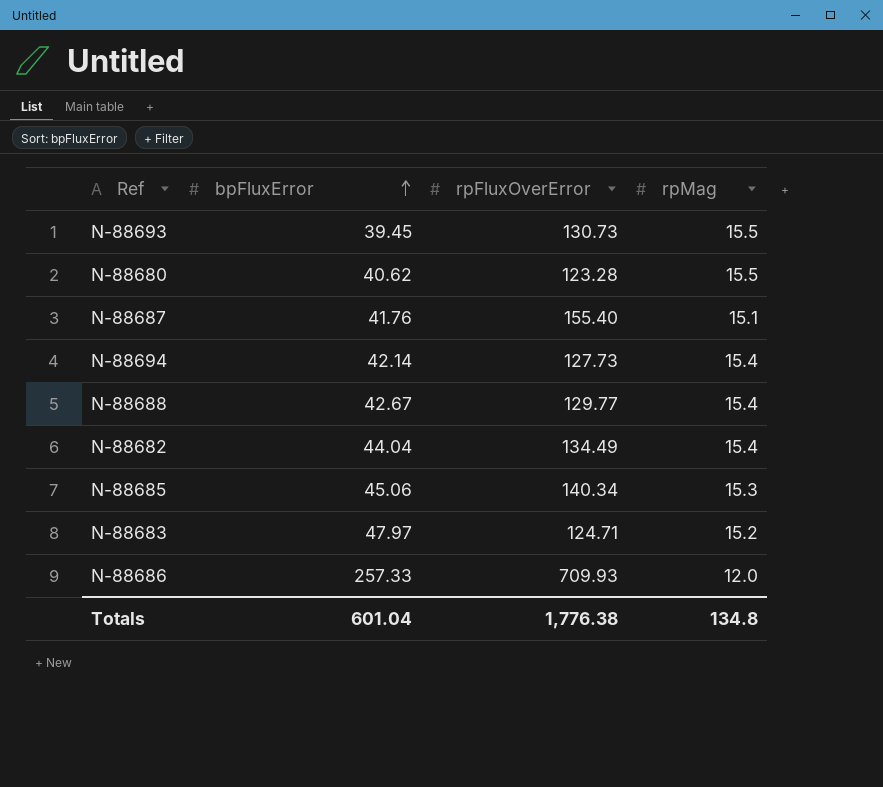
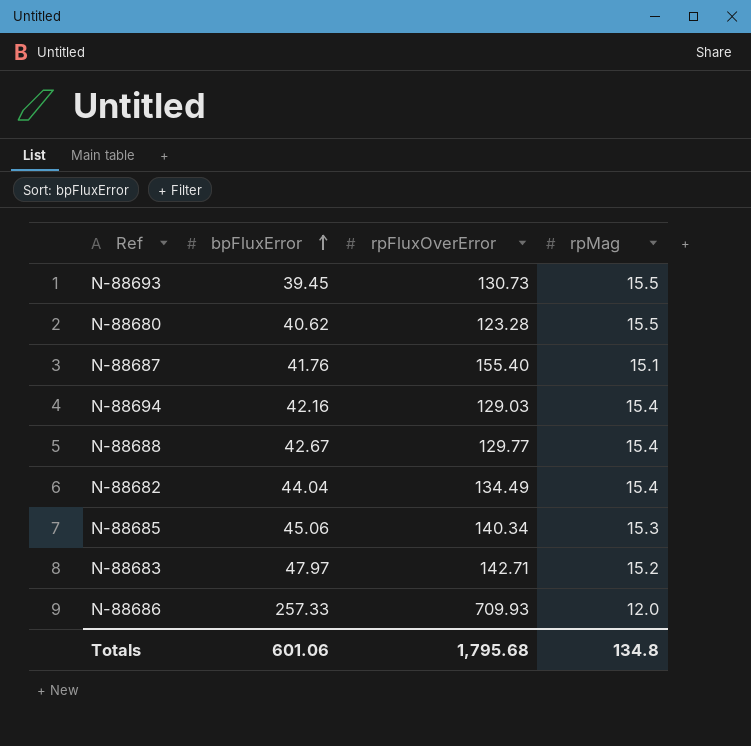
N-88694 | bpFluxError: 42.14 -> 42.16
N-88694 | rpFluxOverError: 127.73 -> 129.03
N-88683 | rpFluxOverError: 124.71 -> 142.71
Totals | bpFluxError: 601.04 -> 601.06
Totals | rpFluxOverError: 1,776.38 -> 1,795.68

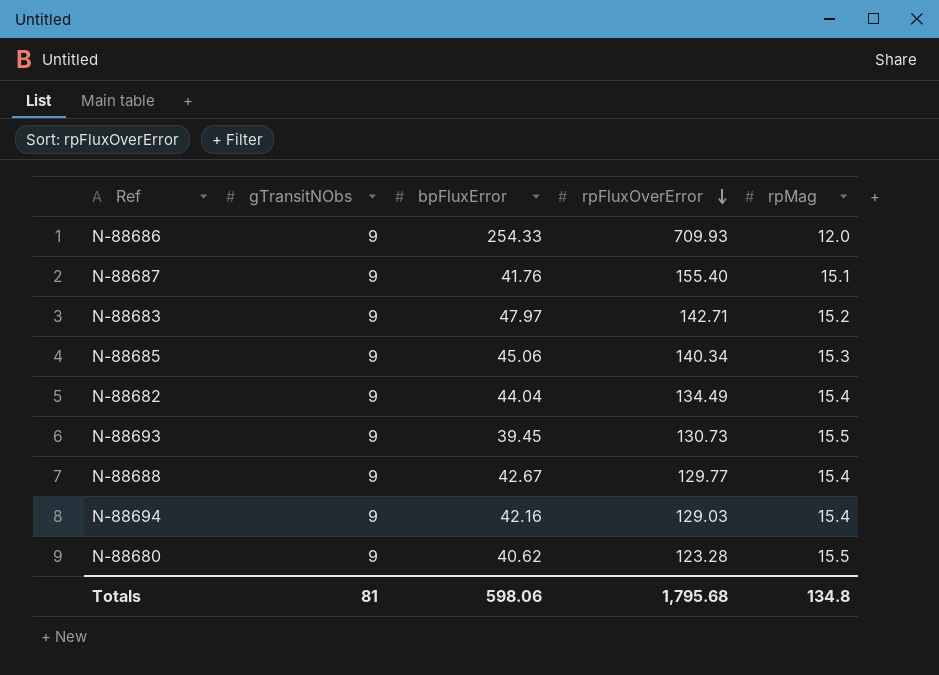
row order: bpFluxError ascending -> rpFluxOverError descending
column gTransitNObs | position: none -> 2
N-88686 | bpFluxError: 257.33 -> 254.33
Totals | bpFluxError: 601.06 -> 598.06

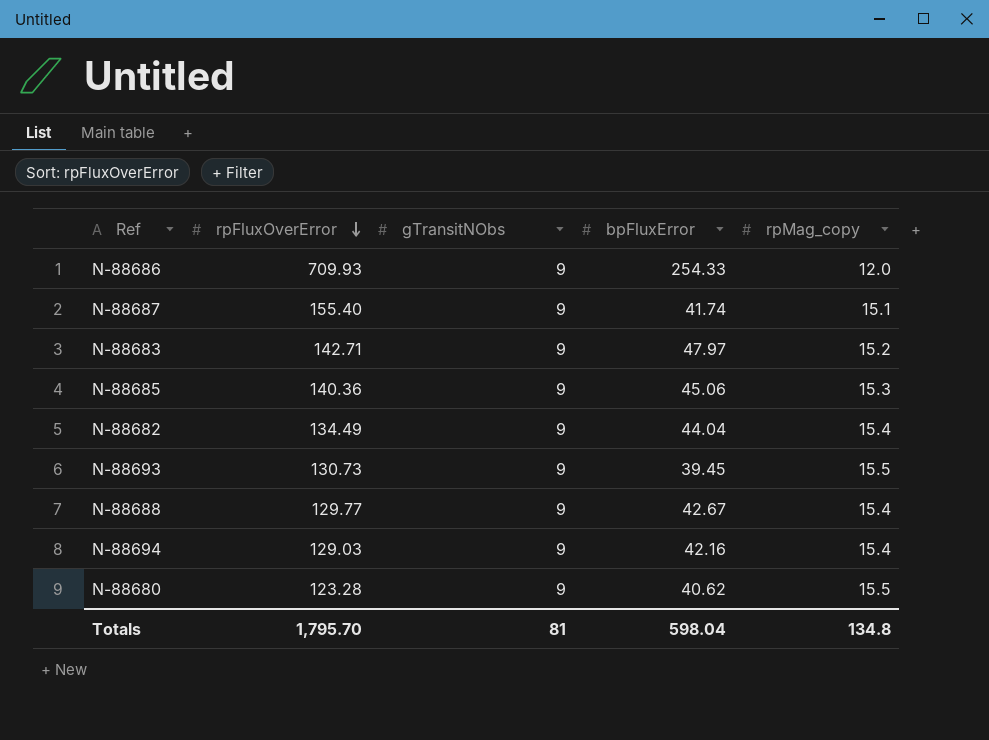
column rpFluxOverError | position: 4 -> 2
column name: rpMag -> rpMag_copy
N-88687 | bpFluxError: 41.76 -> 41.74
N-88685 | rpFluxOverError: 140.34 -> 140.36
Totals | rpFluxOverError: 1,795.68 -> 1,795.70
Totals | bpFluxError: 598.06 -> 598.04

